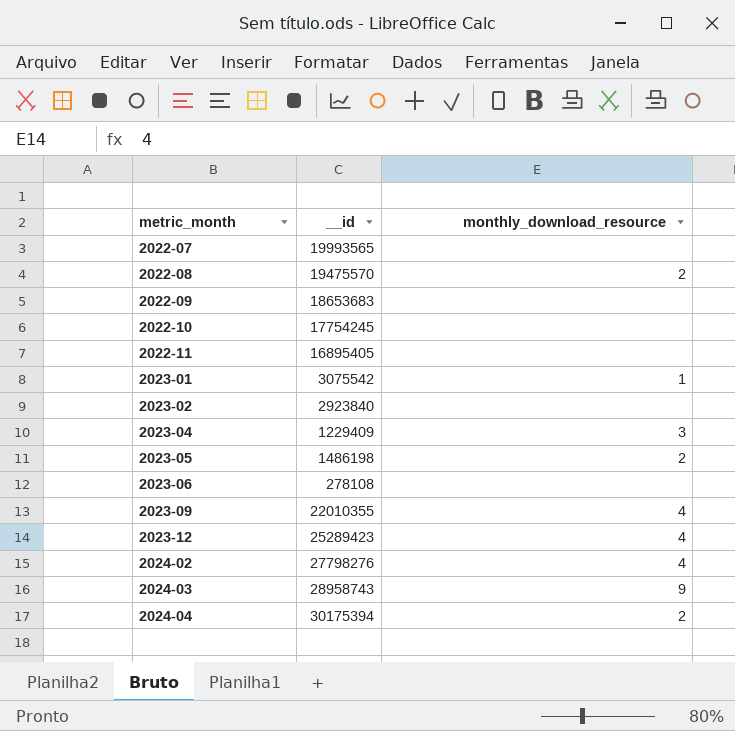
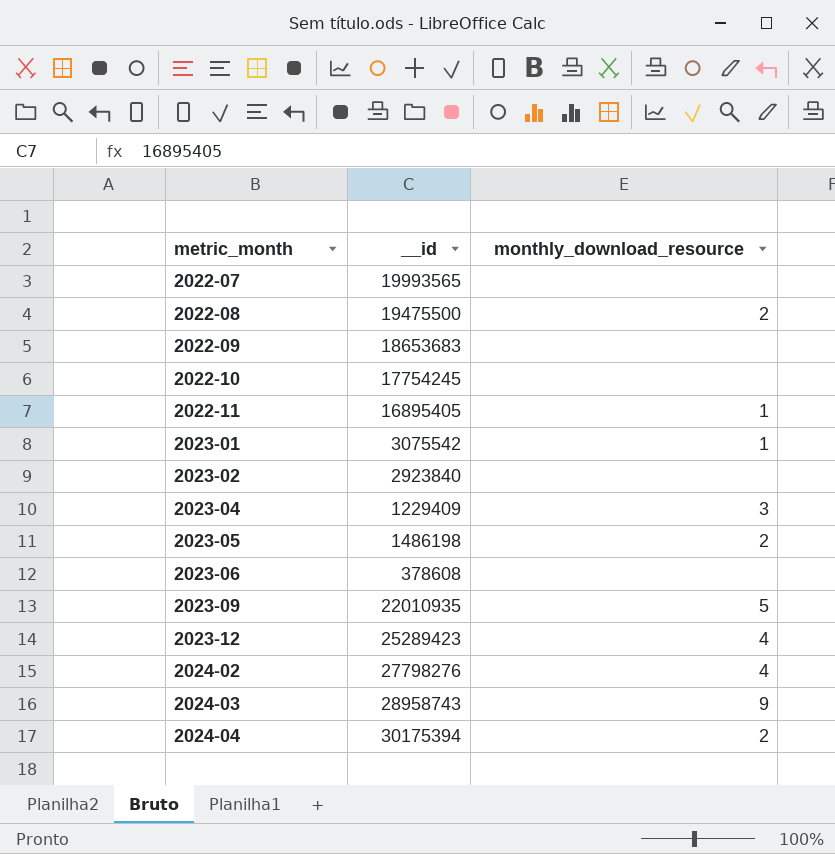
2022-08 | __id: 19475570 -> 19475500
2022-11 | monthly_download_resource: none -> 1
2023-06 | __id: 278108 -> 378608
2023-09 | __id: 22010355 -> 22010935
2023-09 | monthly_download_resource: 4 -> 5

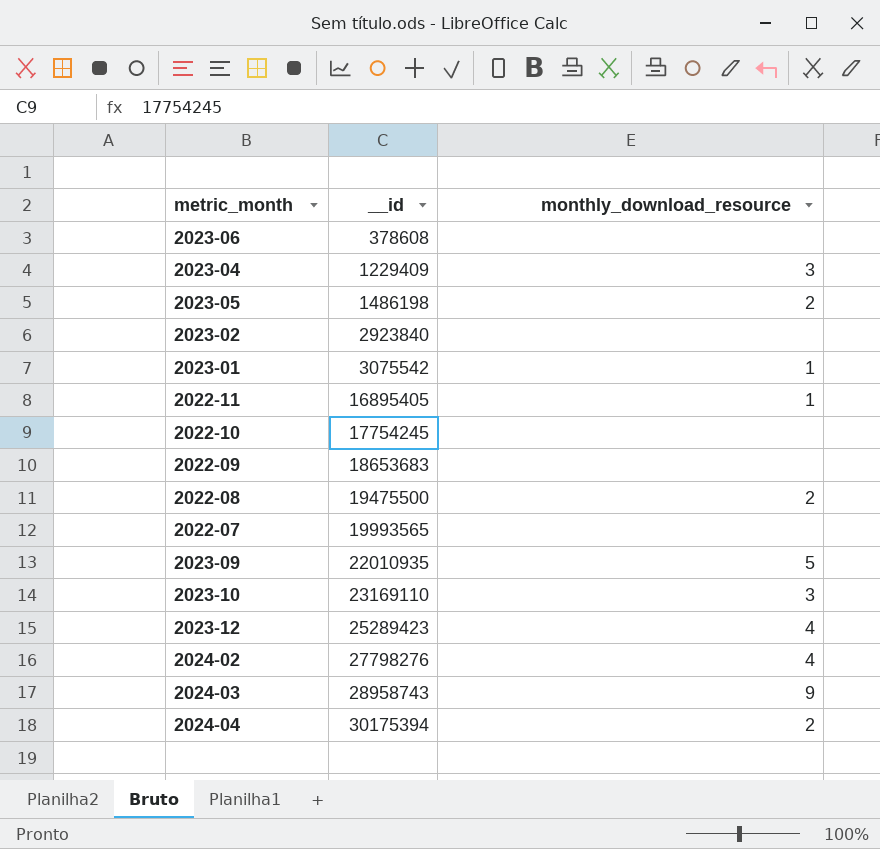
row order: metric_month ascending -> __id ascending
row 2023-10: none -> 23169110 | 3

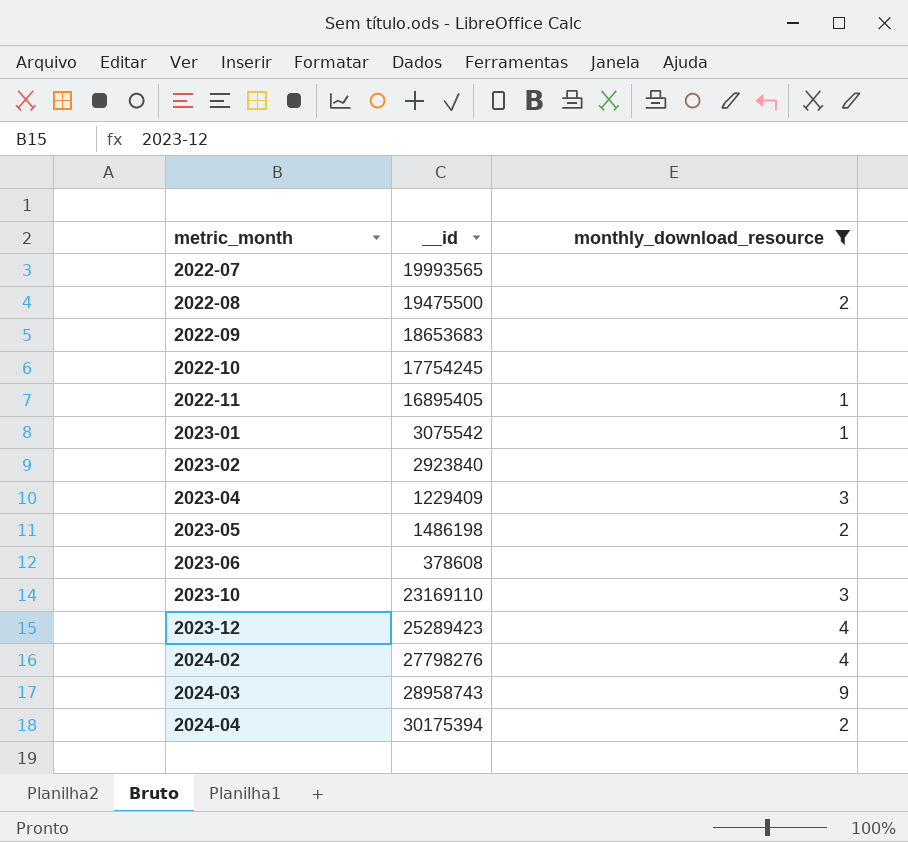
filter: none -> monthly_download_resource != 5
row order: __id ascending -> metric_month ascending

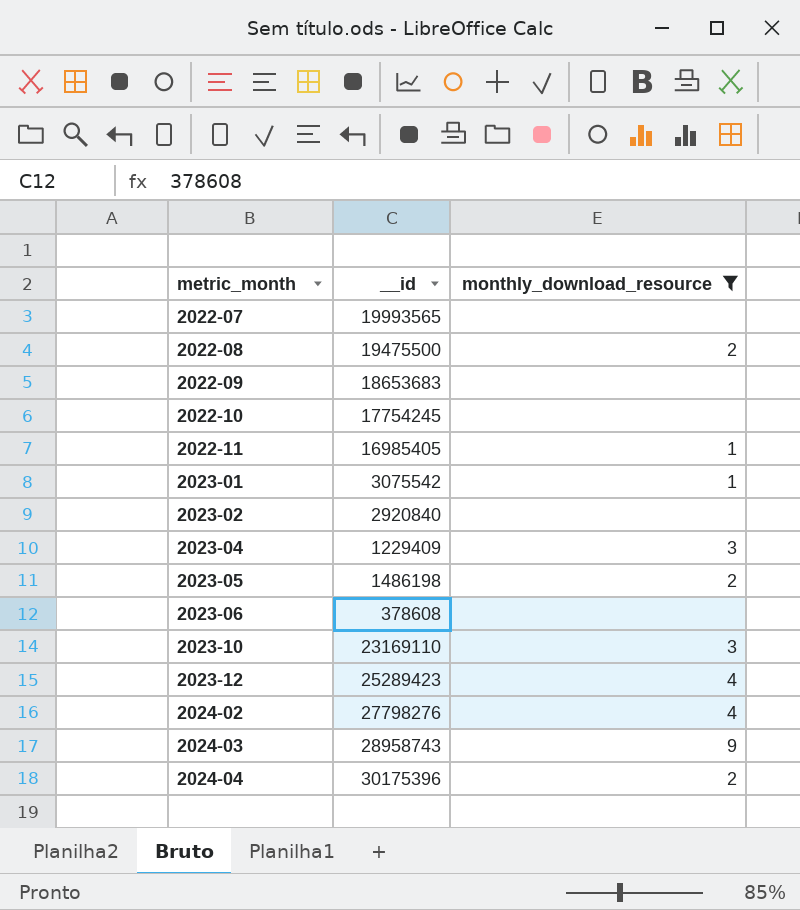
2022-11 | __id: 16895405 -> 16985405
2023-02 | __id: 2923840 -> 2920840
2024-04 | __id: 30175394 -> 30175396

